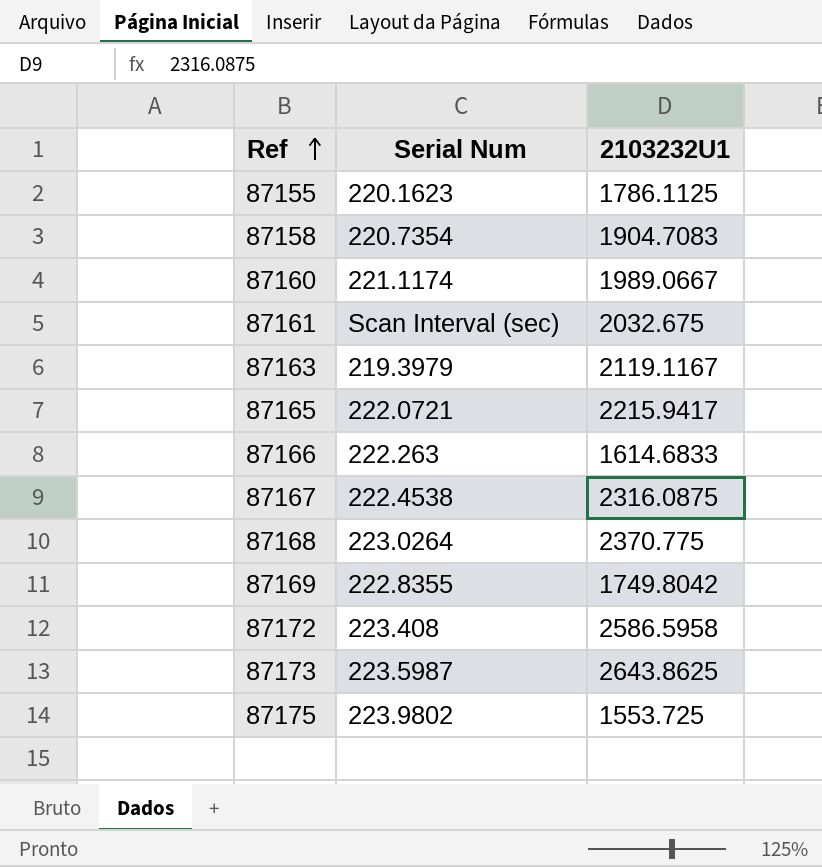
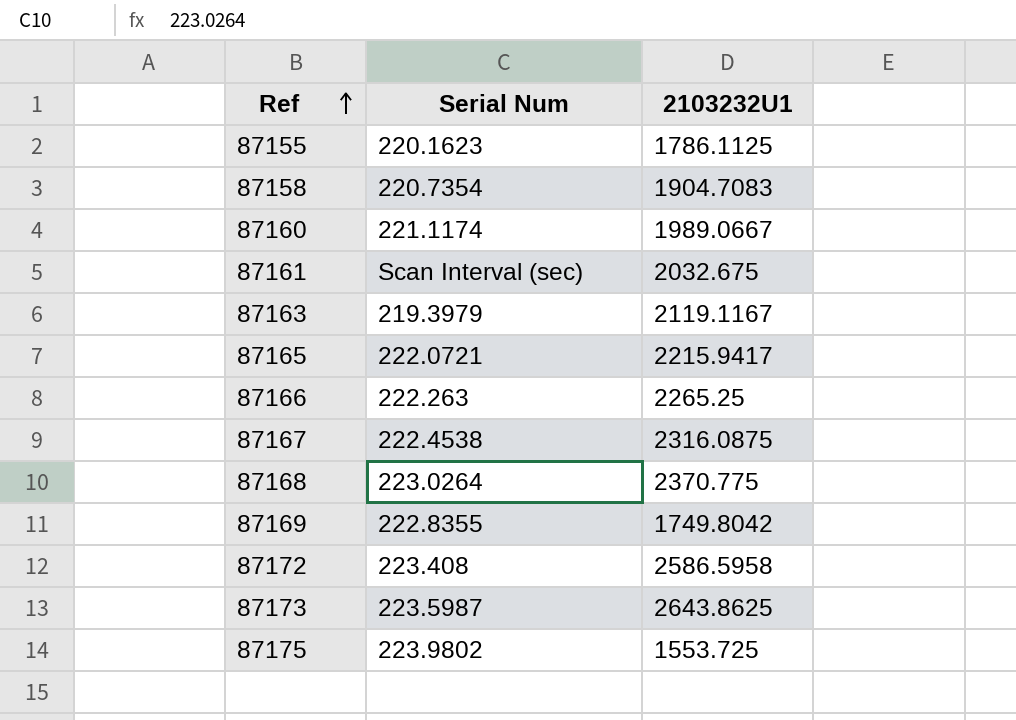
87166 | 2103232U1: 1614.6833 -> 2265.25

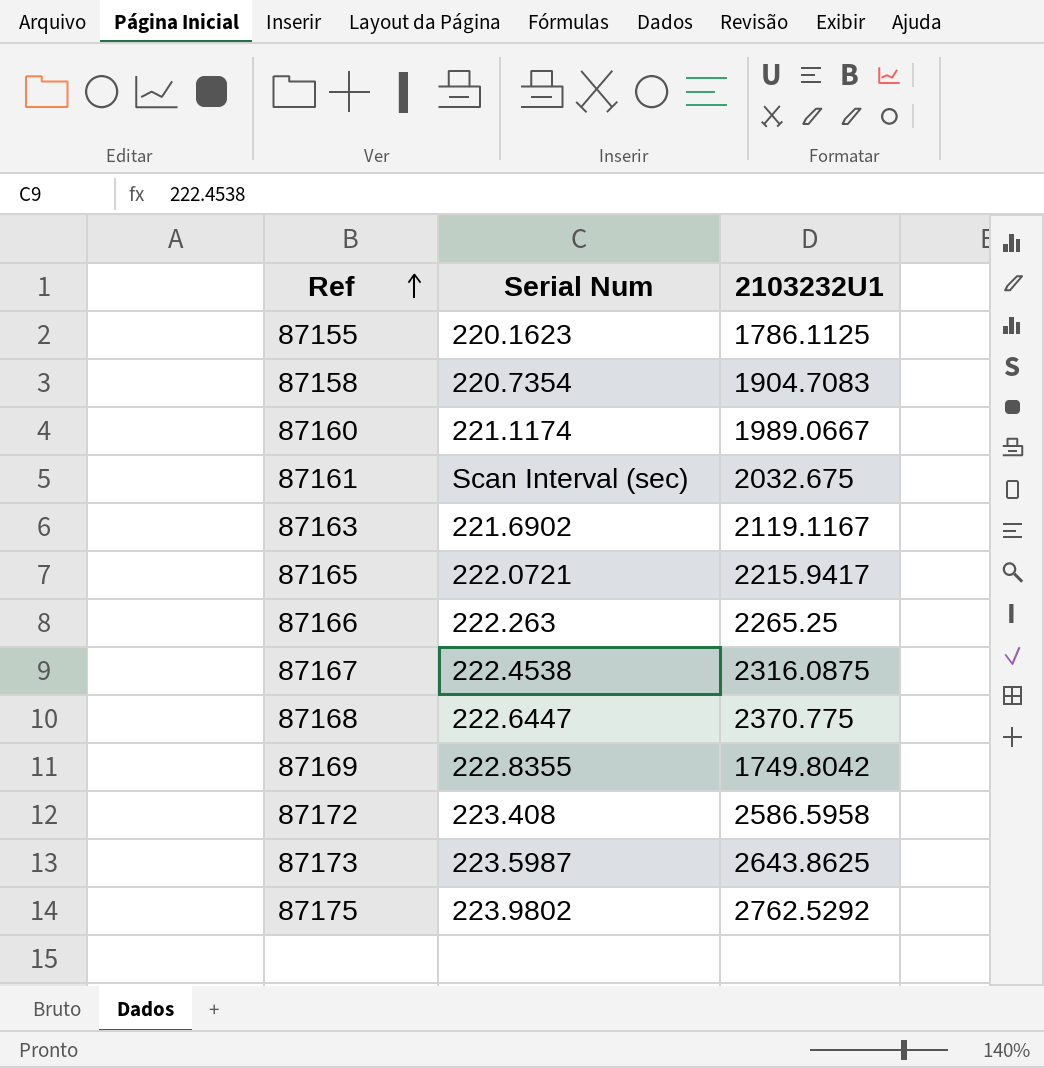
87163 | Serial Num: 219.3979 -> 221.6902
87168 | Serial Num: 223.0264 -> 222.6447
87175 | 2103232U1: 1553.725 -> 2762.5292

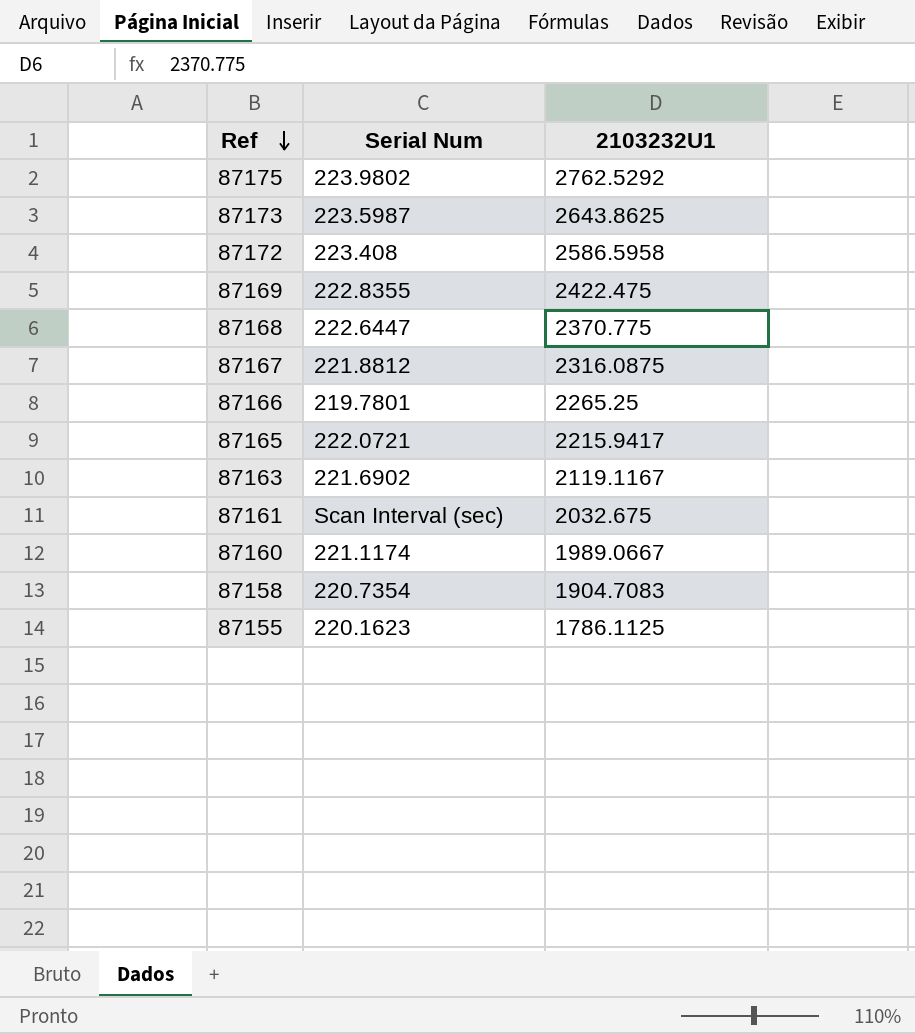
row order: Ref ascending -> Ref descending
87169 | 2103232U1: 1749.8042 -> 2422.475
87167 | Serial Num: 222.4538 -> 221.8812
87166 | Serial Num: 222.263 -> 219.7801

